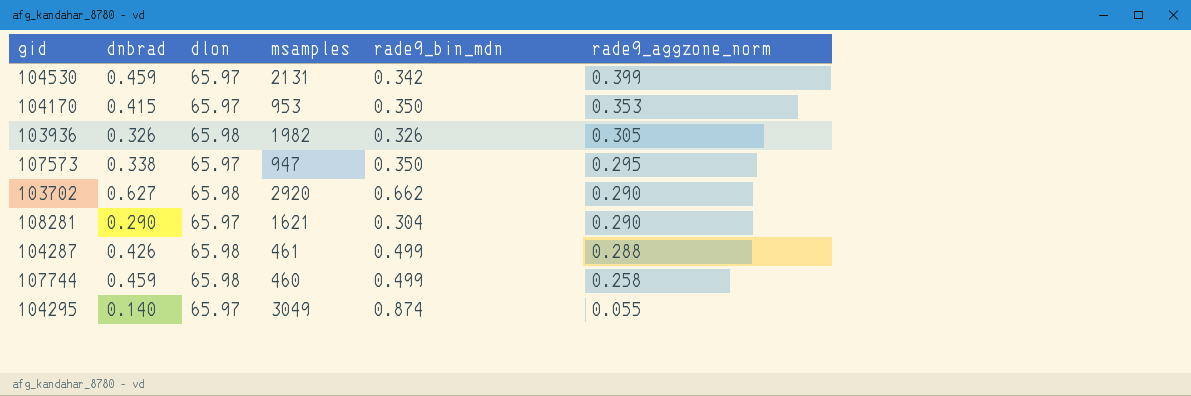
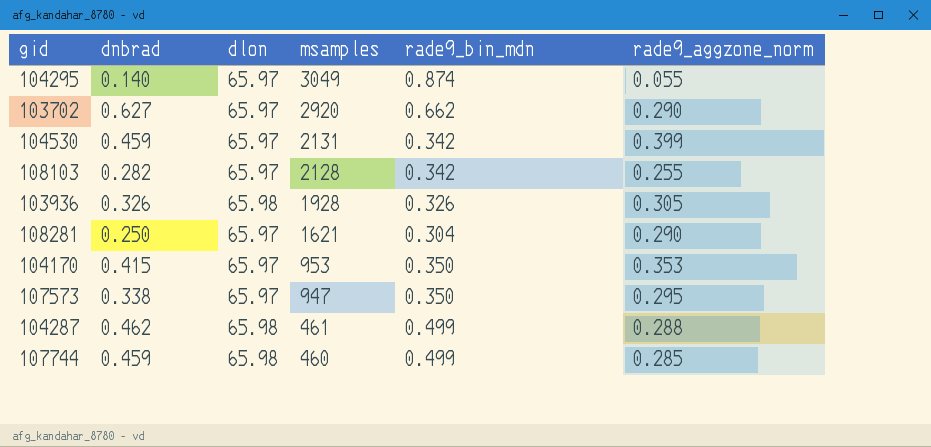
row order: rade9_aggzone_norm descending -> msamples descending
103702 | dlon: 65.98 -> 65.97
row 108103: none -> 0.282 | 65.97 | 2128 | 0.342 | 0.255
103936 | msamples: 1982 -> 1928
108281 | dnbrad: 0.290 -> 0.250
104287 | dnbrad: 0.426 -> 0.462
107744 | rade9_aggzone_norm: 0.258 -> 0.285

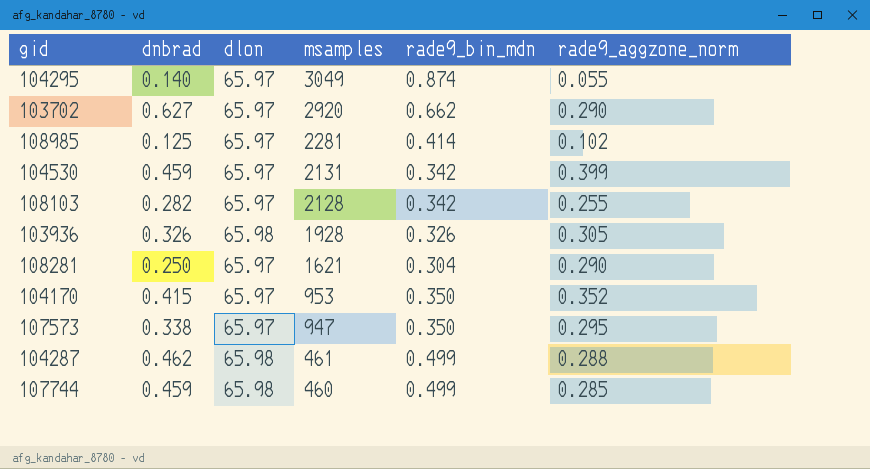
row 108985: none -> 0.125 | 65.97 | 2281 | 0.414 | 0.102
104170 | rade9_aggzone_norm: 0.353 -> 0.352

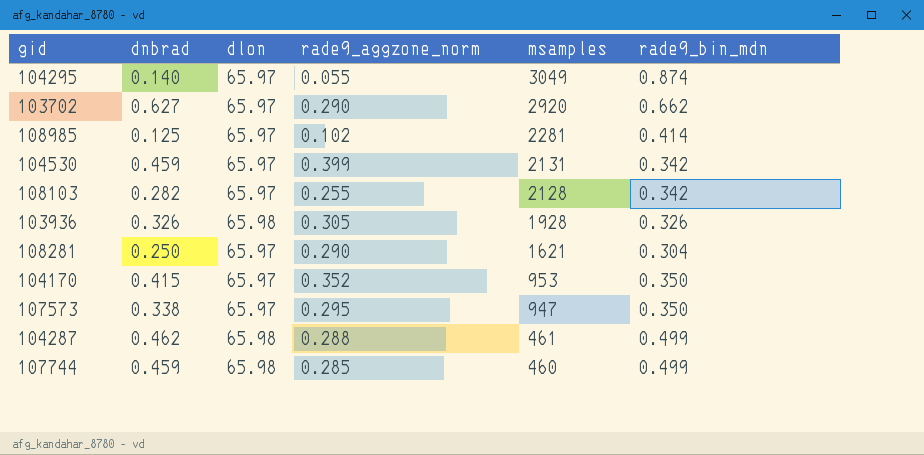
column rade9_aggzone_norm | position: 6 -> 4

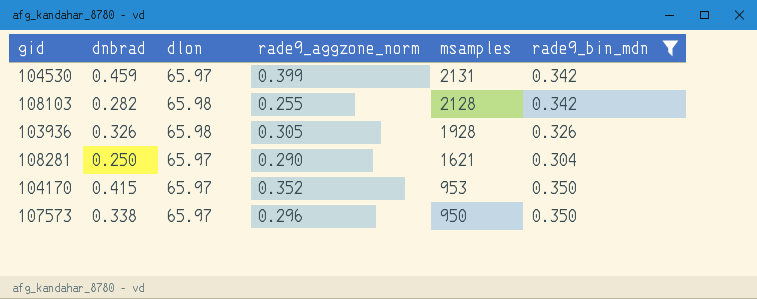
filter: none -> rade9_bin_mdn <= 0.350
108103 | dlon: 65.97 -> 65.98
107573 | rade9_aggzone_norm: 0.295 -> 0.296
107573 | msamples: 947 -> 950

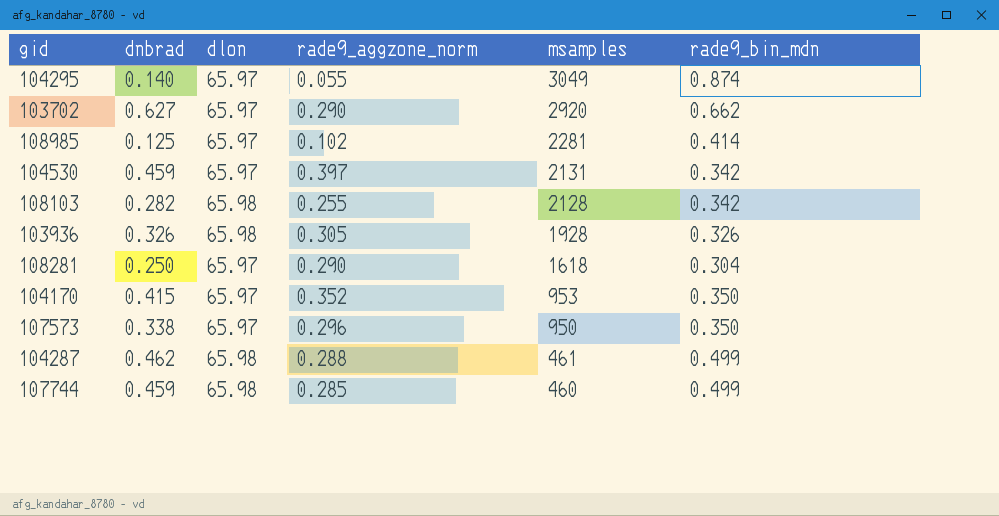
filter: rade9_bin_mdn <= 0.350 -> none
104530 | rade9_aggzone_norm: 0.399 -> 0.397
108281 | msamples: 1621 -> 1618

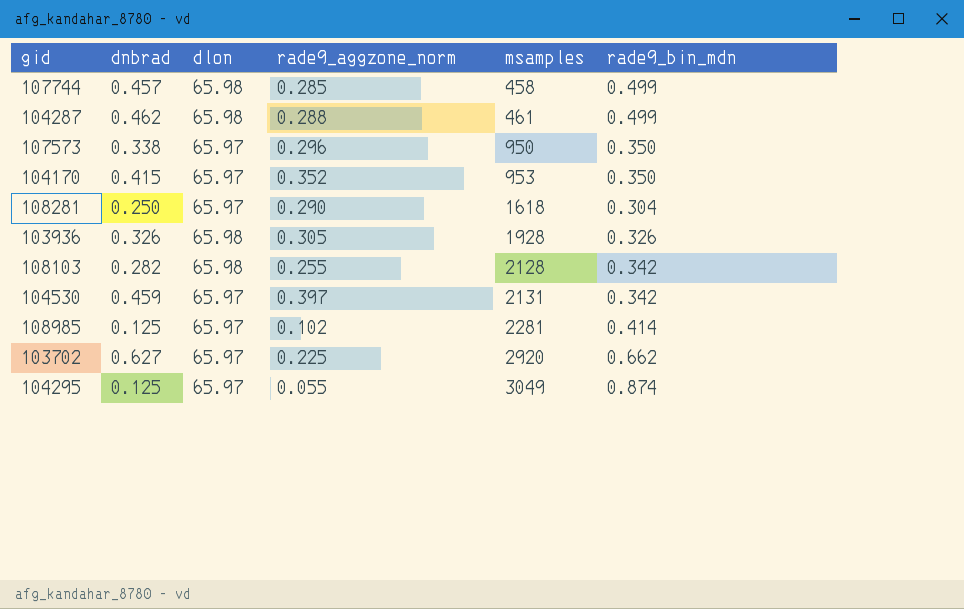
row order: msamples descending -> msamples ascending
107744 | dnbrad: 0.459 -> 0.457
107744 | msamples: 460 -> 458
103702 | rade9_aggzone_norm: 0.290 -> 0.225
104295 | dnbrad: 0.140 -> 0.125

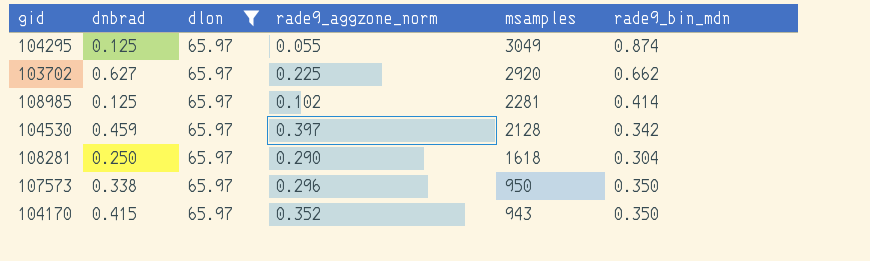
filter: none -> dlon = 65.97
row order: msamples ascending -> msamples descending
104530 | msamples: 2131 -> 2128
104170 | msamples: 953 -> 943

